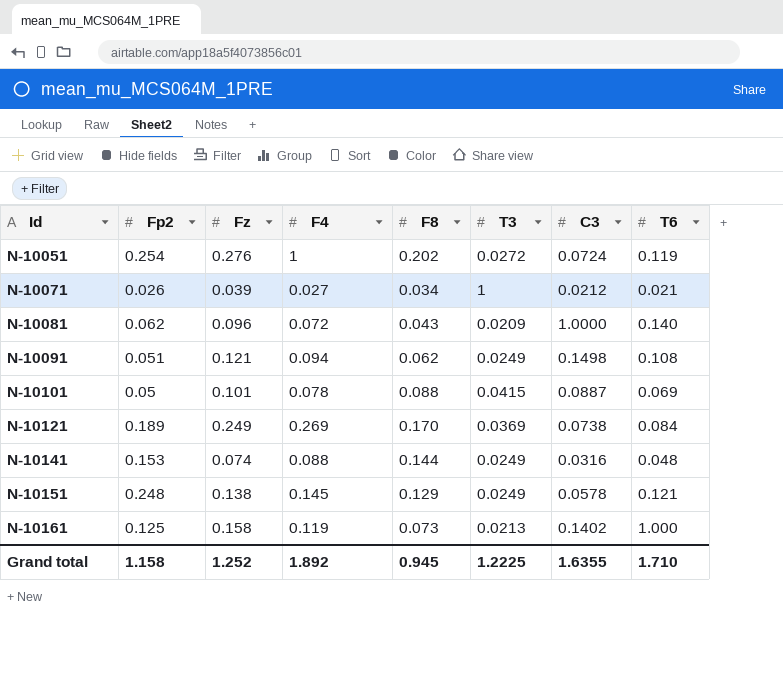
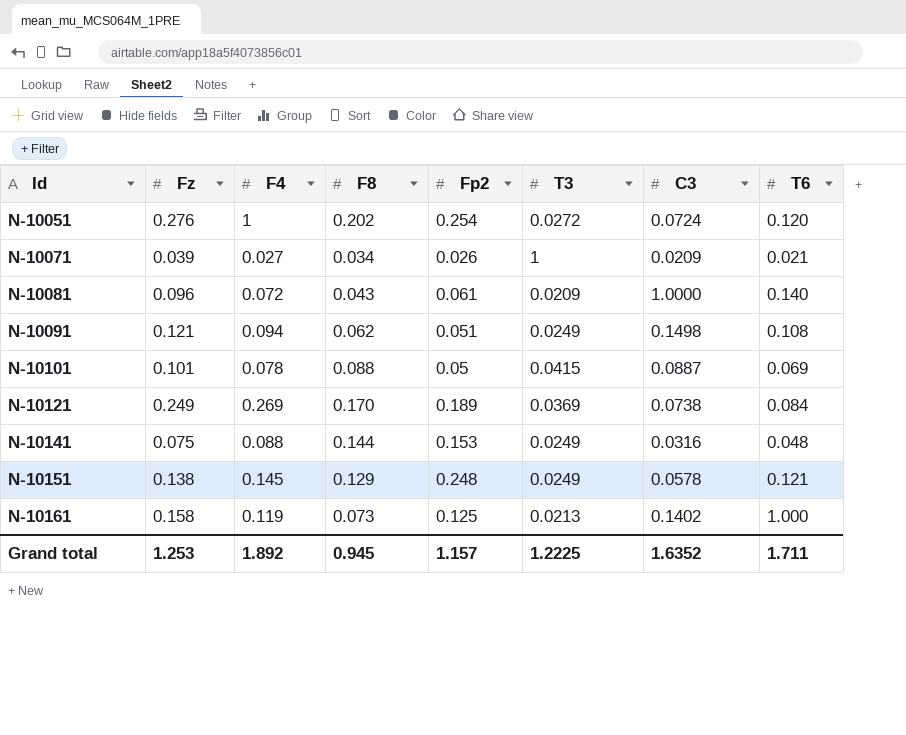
column Fp2 | position: 2 -> 5
N-10051 | T6: 0.119 -> 0.120
N-10071 | C3: 0.0212 -> 0.0209
N-10081 | Fp2: 0.062 -> 0.061
N-10141 | Fz: 0.074 -> 0.075
Grand total | Fz: 1.252 -> 1.253
Grand total | Fp2: 1.158 -> 1.157
Grand total | C3: 1.6355 -> 1.6352
Grand total | T6: 1.710 -> 1.711

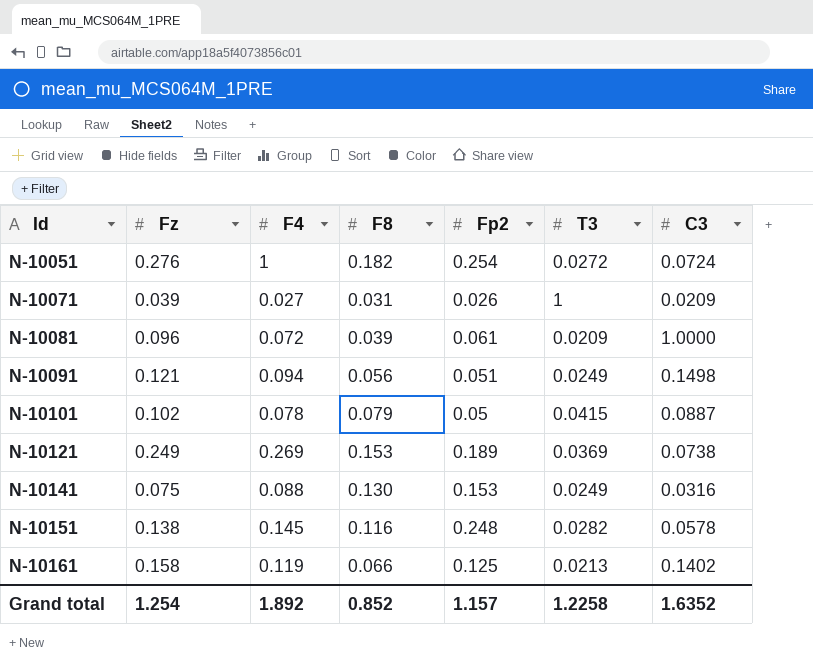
column T6 | position: 8 -> none
N-10051 | F8: 0.202 -> 0.182
N-10071 | F8: 0.034 -> 0.031
N-10081 | F8: 0.043 -> 0.039
N-10091 | F8: 0.062 -> 0.056
N-10101 | Fz: 0.101 -> 0.102
N-10101 | F8: 0.088 -> 0.079
N-10121 | F8: 0.170 -> 0.153
N-10141 | F8: 0.144 -> 0.130
N-10151 | F8: 0.129 -> 0.116
N-10151 | T3: 0.0249 -> 0.0282
N-10161 | F8: 0.073 -> 0.066
Grand total | Fz: 1.253 -> 1.254
Grand total | F8: 0.945 -> 0.852
Grand total | T3: 1.2225 -> 1.2258

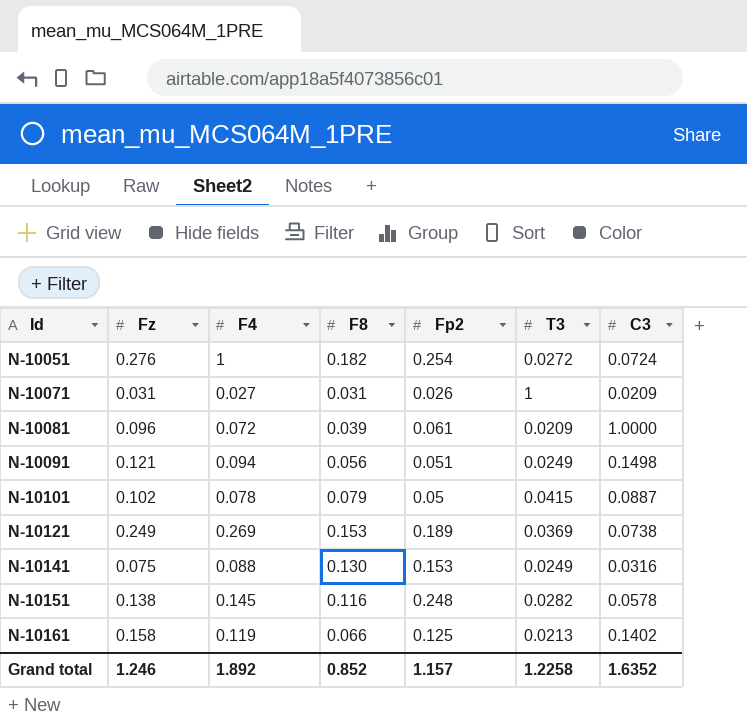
N-10071 | Fz: 0.039 -> 0.031
Grand total | Fz: 1.254 -> 1.246

